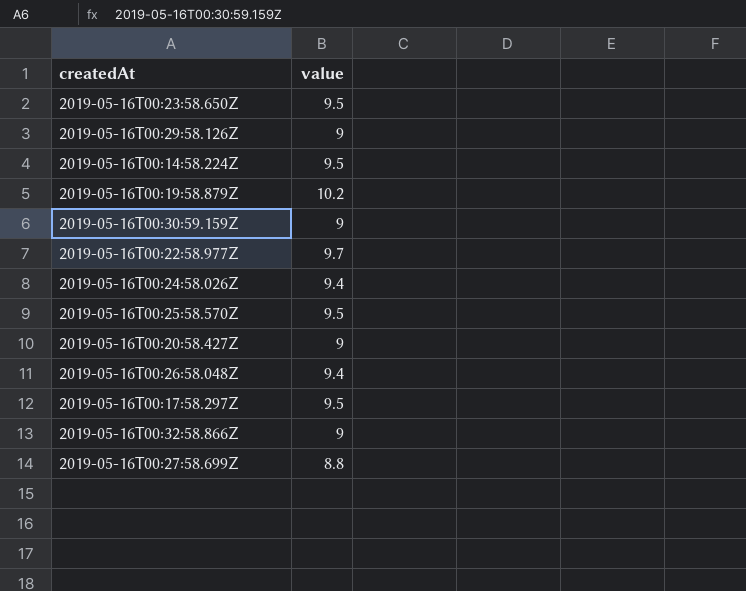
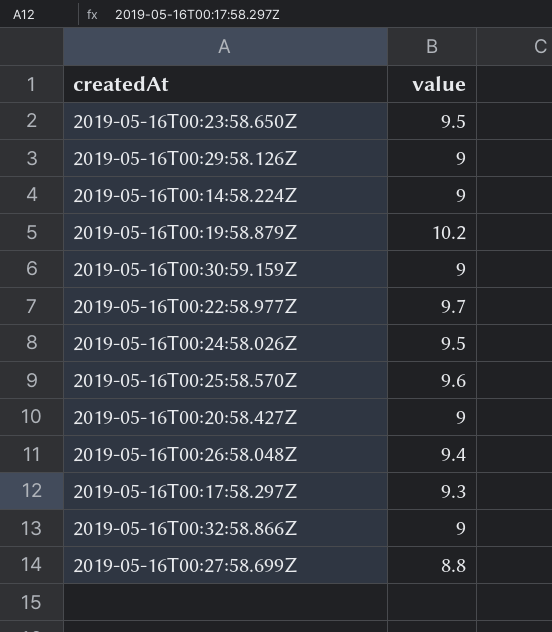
2019-05-16T00:14:58.224Z | value: 9.5 -> 9
2019-05-16T00:24:58.026Z | value: 9.4 -> 9.5
2019-05-16T00:25:58.570Z | value: 9.5 -> 9.6
2019-05-16T00:17:58.297Z | value: 9.5 -> 9.3

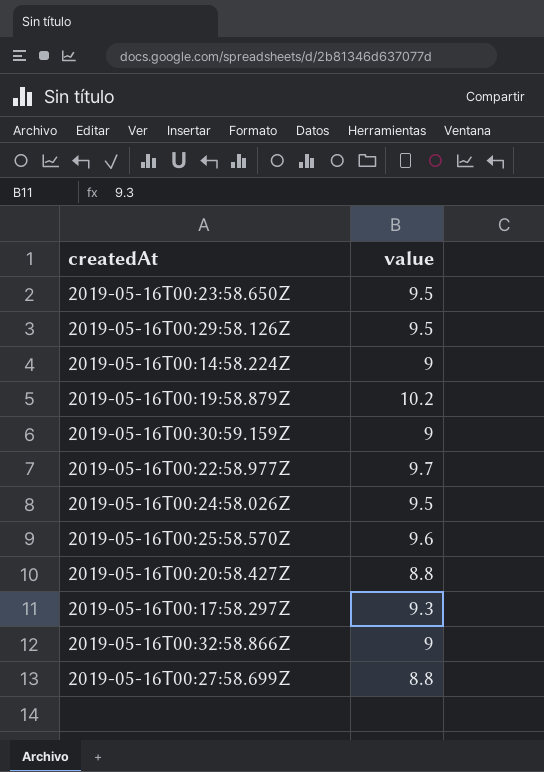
row 2019-05-16T00:26:58.048Z: 9.4 -> none
2019-05-16T00:29:58.126Z | value: 9 -> 9.5
2019-05-16T00:20:58.427Z | value: 9 -> 8.8

